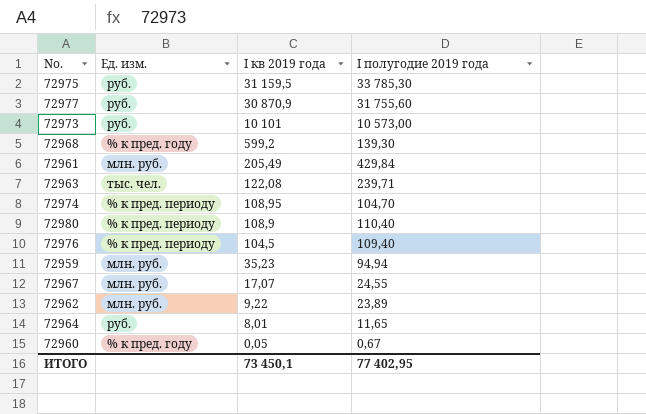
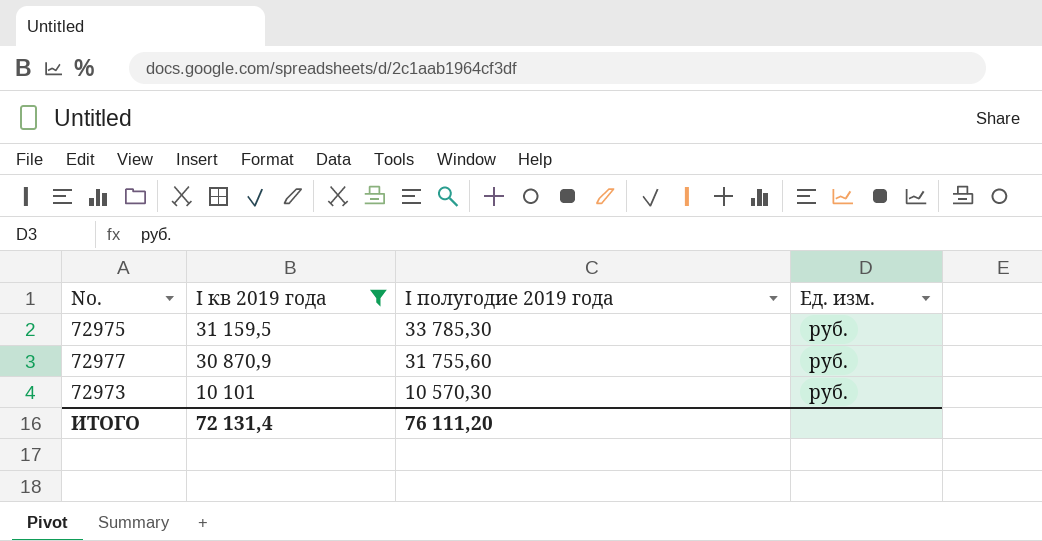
filter: none -> I кв 2019 года >= 10 101
column Ед. изм. | position: 2 -> 4
72973 | I полугодие 2019 года: 10 573,00 -> 10 570,30
ИТОГО | I кв 2019 года: 73 450,1 -> 72 131,4
ИТОГО | I полугодие 2019 года: 77 402,95 -> 76 111,20

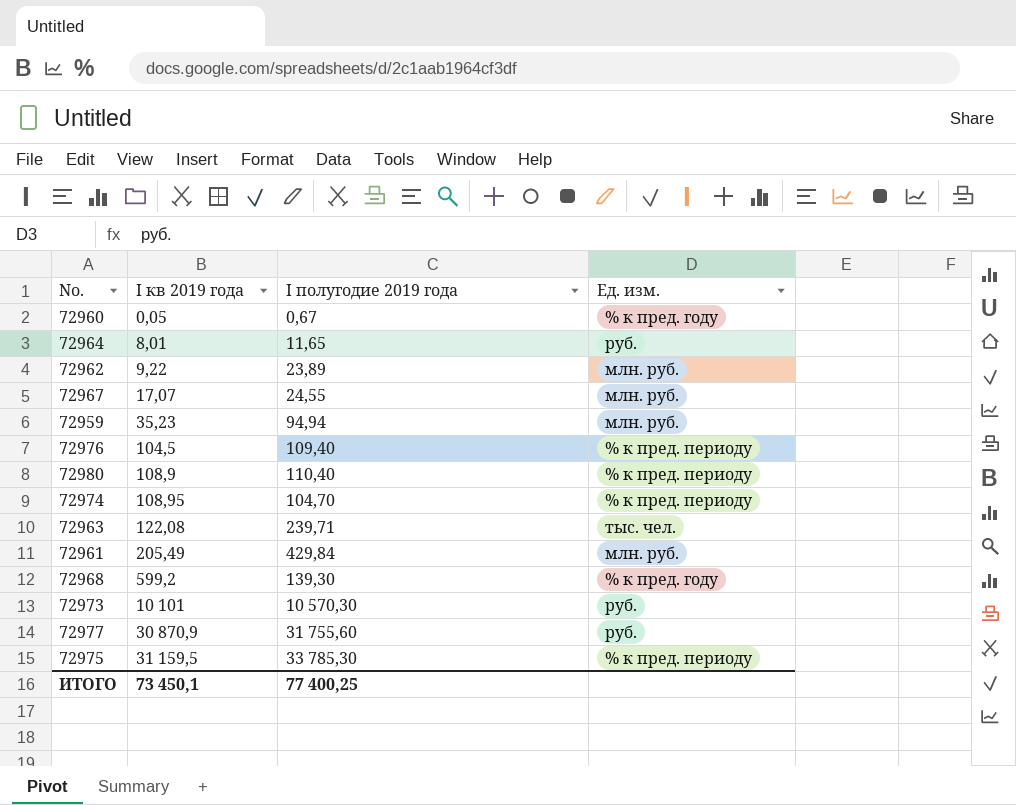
filter: I кв 2019 года >= 10 101 -> none
row order: I кв 2019 года descending -> I кв 2019 года ascending
72975 | Ед. изм.: руб. -> % к пред. периоду
ИТОГО | I кв 2019 года: 72 131,4 -> 73 450,1
ИТОГО | I полугодие 2019 года: 76 111,20 -> 77 400,25

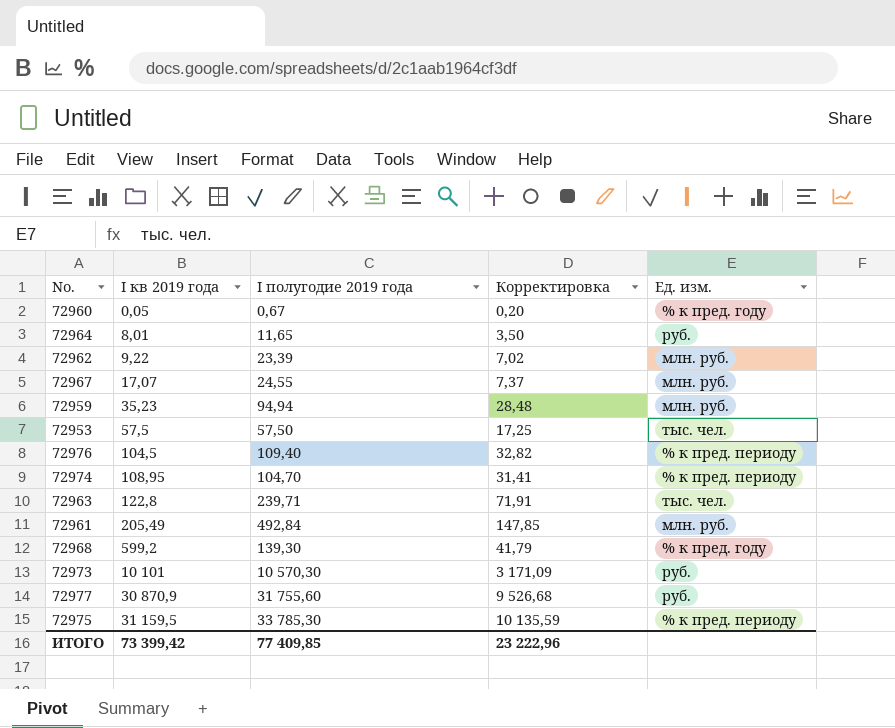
column Корректировка | formula: none -> [I полугодие 2019 года] * 0,3
row 72980: 108,9 | 110,40 | % к пред. периоду -> none
72962 | I полугодие 2019 года: 23,89 -> 23,39
row 72953: none -> 57,5 | 57,50 | 17,25 | тыс. чел.
72963 | I кв 2019 года: 122,08 -> 122,8
72961 | I полугодие 2019 года: 429,84 -> 492,84
ИТОГО | I кв 2019 года: 73 450,1 -> 73 399,42
ИТОГО | I полугодие 2019 года: 77 400,25 -> 77 409,85

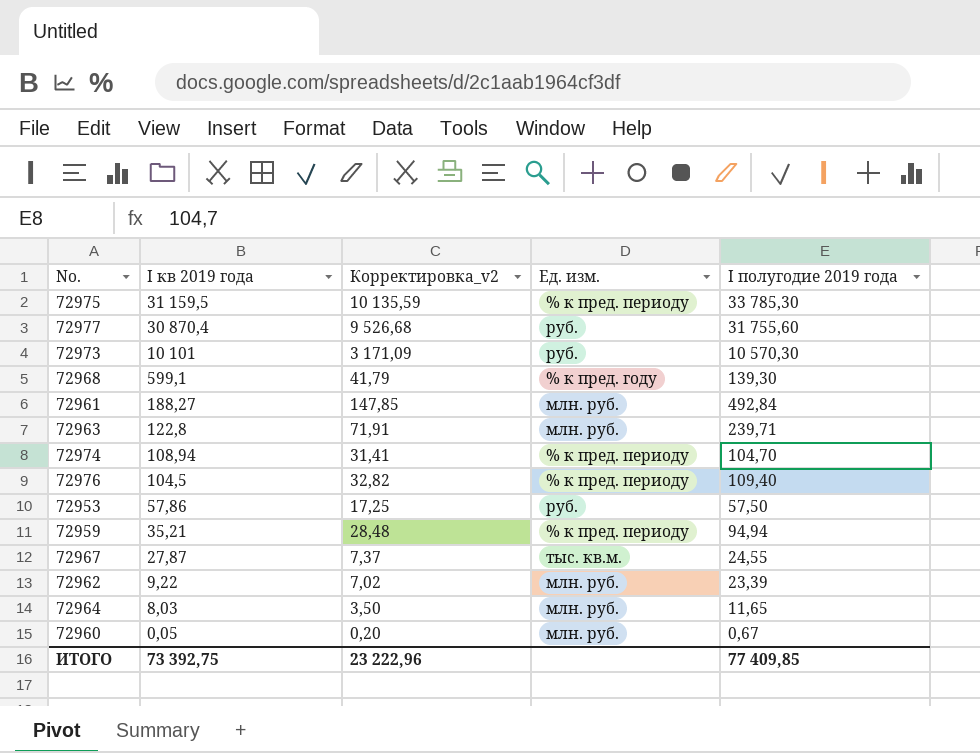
row order: I кв 2019 года ascending -> I кв 2019 года descending
column name: Корректировка -> Корректировка_v2
column I полугодие 2019 года | position: 3 -> 5
72977 | I кв 2019 года: 30 870,9 -> 30 870,4
72968 | I кв 2019 года: 599,2 -> 599,1
72961 | I кв 2019 года: 205,49 -> 188,27
72963 | Ед. изм.: тыс. чел. -> млн. руб.
72974 | I кв 2019 года: 108,95 -> 108,94
72953 | I кв 2019 года: 57,5 -> 57,86
72953 | Ед. изм.: тыс. чел. -> руб.
72959 | I кв 2019 года: 35,23 -> 35,21
72959 | Ед. изм.: млн. руб. -> % к пред. периоду
72967 | I кв 2019 года: 17,07 -> 27,87
72967 | Ед. изм.: млн. руб. -> тыс. кв.м.
72964 | I кв 2019 года: 8,01 -> 8,03
72964 | Ед. изм.: руб. -> млн. руб.
72960 | Ед. изм.: % к пред. году -> млн. руб.
ИТОГО | I кв 2019 года: 73 399,42 -> 73 392,75

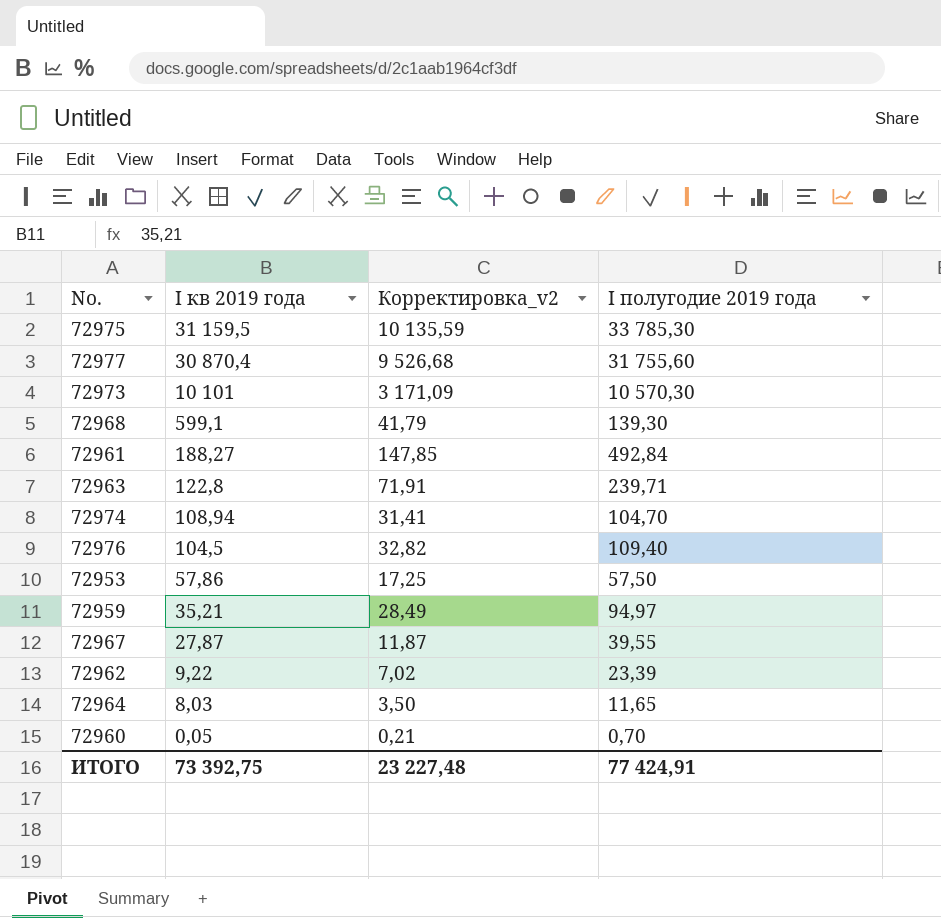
column Ед. изм. | position: 4 -> none
72959 | Корректировка_v2: 28,48 -> 28,49
72959 | I полугодие 2019 года: 94,94 -> 94,97
72967 | Корректировка_v2: 7,37 -> 11,87
72967 | I полугодие 2019 года: 24,55 -> 39,55
72960 | Корректировка_v2: 0,20 -> 0,21
72960 | I полугодие 2019 года: 0,67 -> 0,70
ИТОГО | Корректировка_v2: 23 222,96 -> 23 227,48
ИТОГО | I полугодие 2019 года: 77 409,85 -> 77 424,91

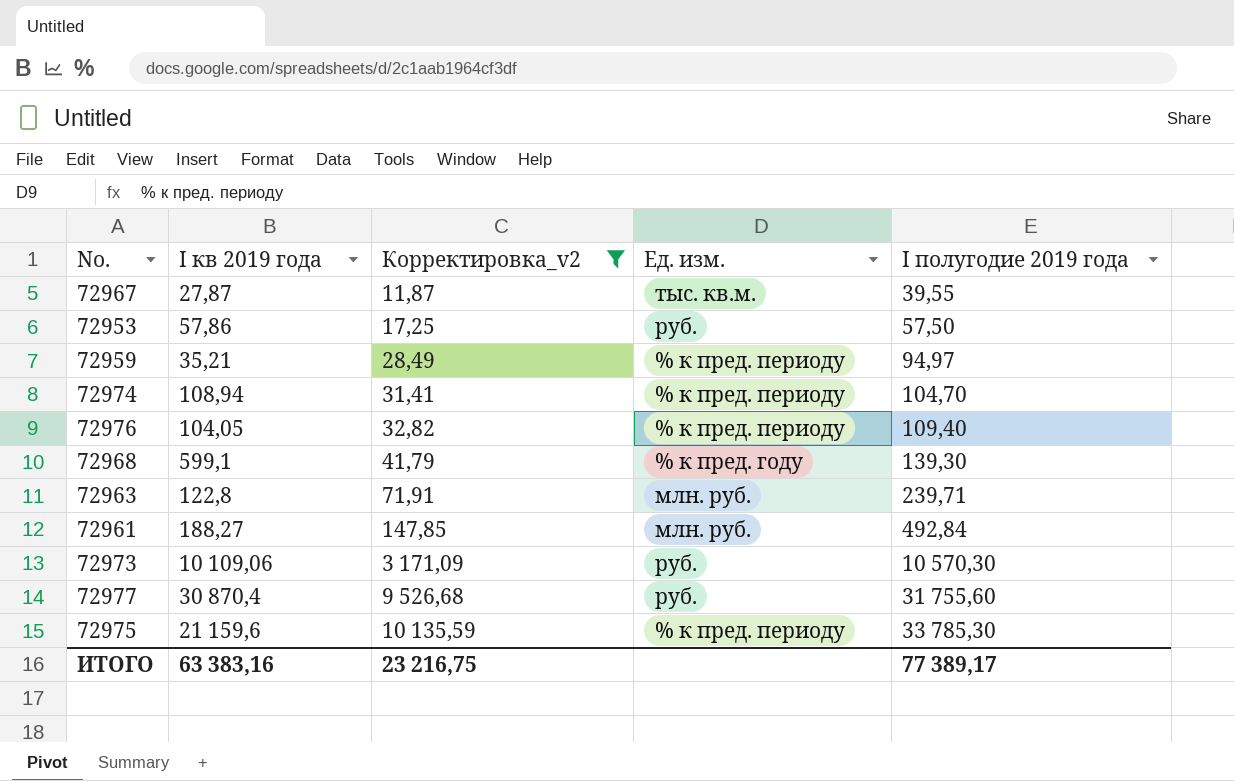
filter: none -> Корректировка_v2 >= 11,87
row order: I кв 2019 года descending -> Корректировка_v2 ascending
column Ед. изм. | position: none -> 4
72976 | I кв 2019 года: 104,5 -> 104,05
72973 | I кв 2019 года: 10 101 -> 10 109,06
72975 | I кв 2019 года: 31 159,5 -> 21 159,6
ИТОГО | I кв 2019 года: 73 392,75 -> 63 383,16
ИТОГО | Корректировка_v2: 23 227,48 -> 23 216,75
ИТОГО | I полугодие 2019 года: 77 424,91 -> 77 389,17

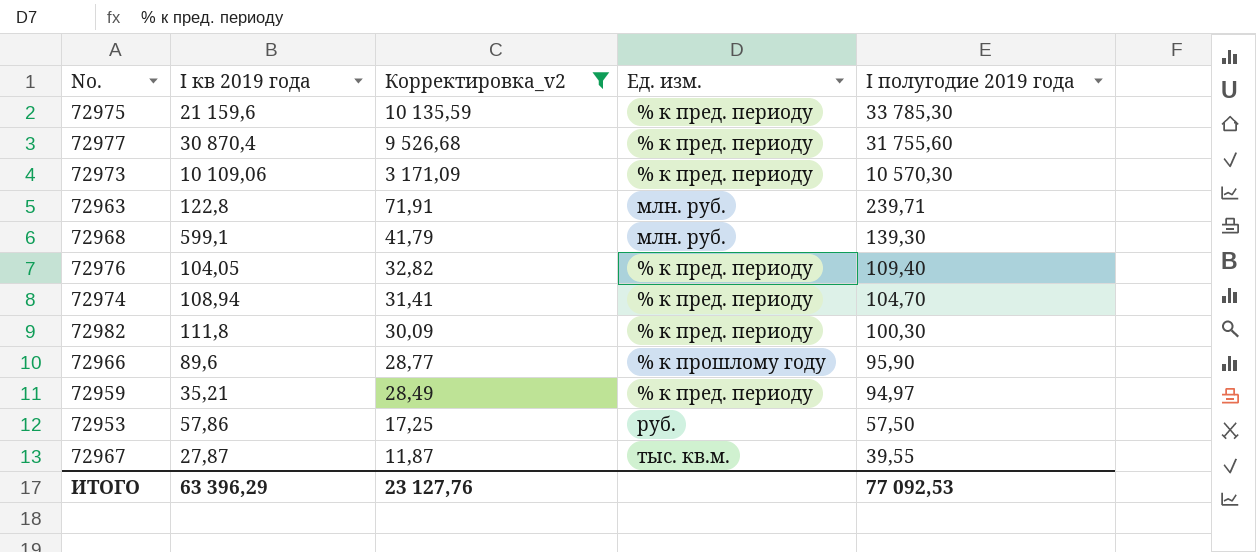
row order: Корректировка_v2 ascending -> Корректировка_v2 descending
row 72961: 188,27 | 147,85 | млн. руб. | 492,84 -> none
72977 | Ед. изм.: руб. -> % к пред. периоду
72973 | Ед. изм.: руб. -> % к пред. периоду
72968 | Ед. изм.: % к пред. году -> млн. руб.
row 72982: none -> 111,8 | 30,09 | % к пред. периоду | 100,30
row 72966: none -> 89,6 | 28,77 | % к прошлому году | 95,90
ИТОГО | I кв 2019 года: 63 383,16 -> 63 396,29
ИТОГО | Корректировка_v2: 23 216,75 -> 23 127,76
ИТОГО | I полугодие 2019 года: 77 389,17 -> 77 092,53

